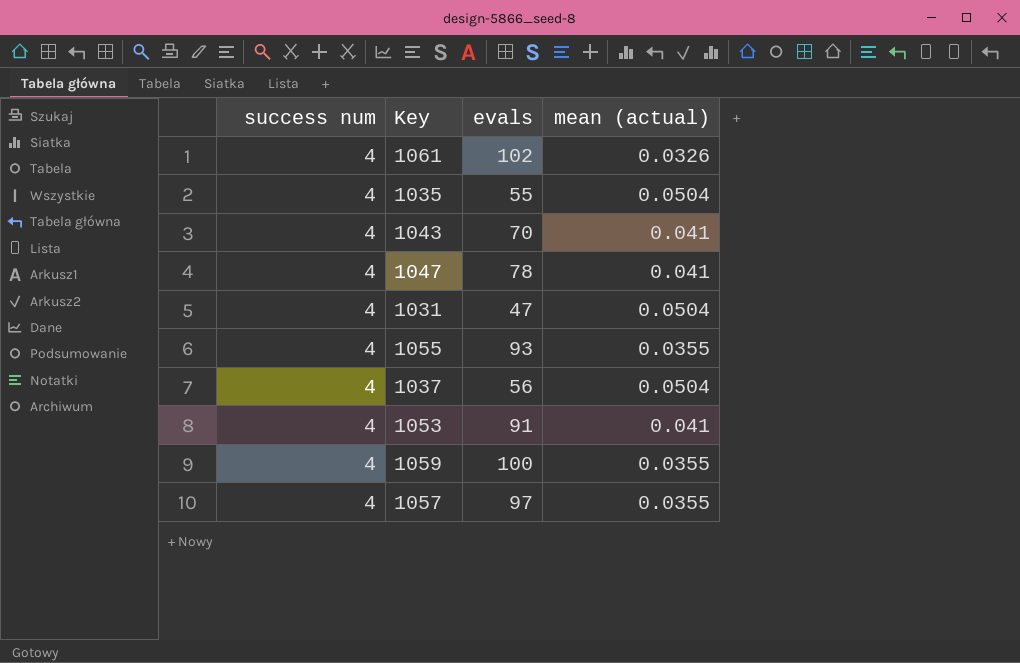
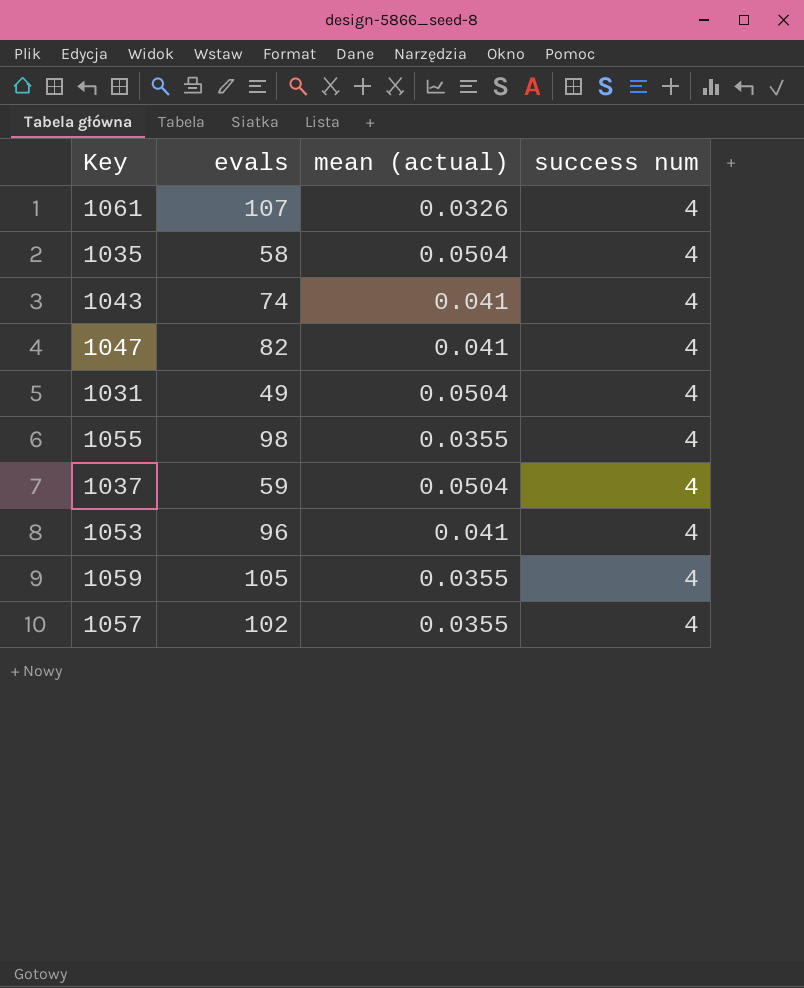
column success num | position: 1 -> 4
1061 | evals: 102 -> 107
1035 | evals: 55 -> 58
1043 | evals: 70 -> 74
1047 | evals: 78 -> 82
1031 | evals: 47 -> 49
1055 | evals: 93 -> 98
1037 | evals: 56 -> 59
1053 | evals: 91 -> 96
1059 | evals: 100 -> 105
1057 | evals: 97 -> 102

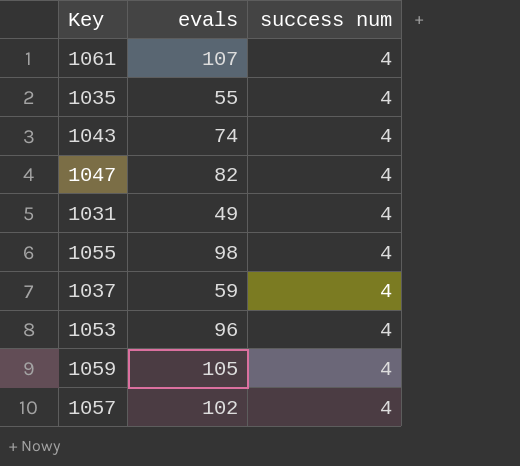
column mean (actual) | position: 3 -> none
1035 | evals: 58 -> 55

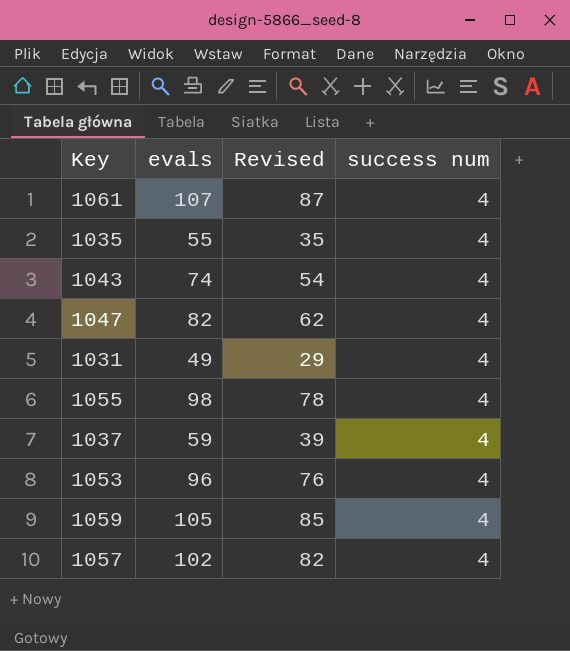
column Revised | formula: none -> [evals] - 20

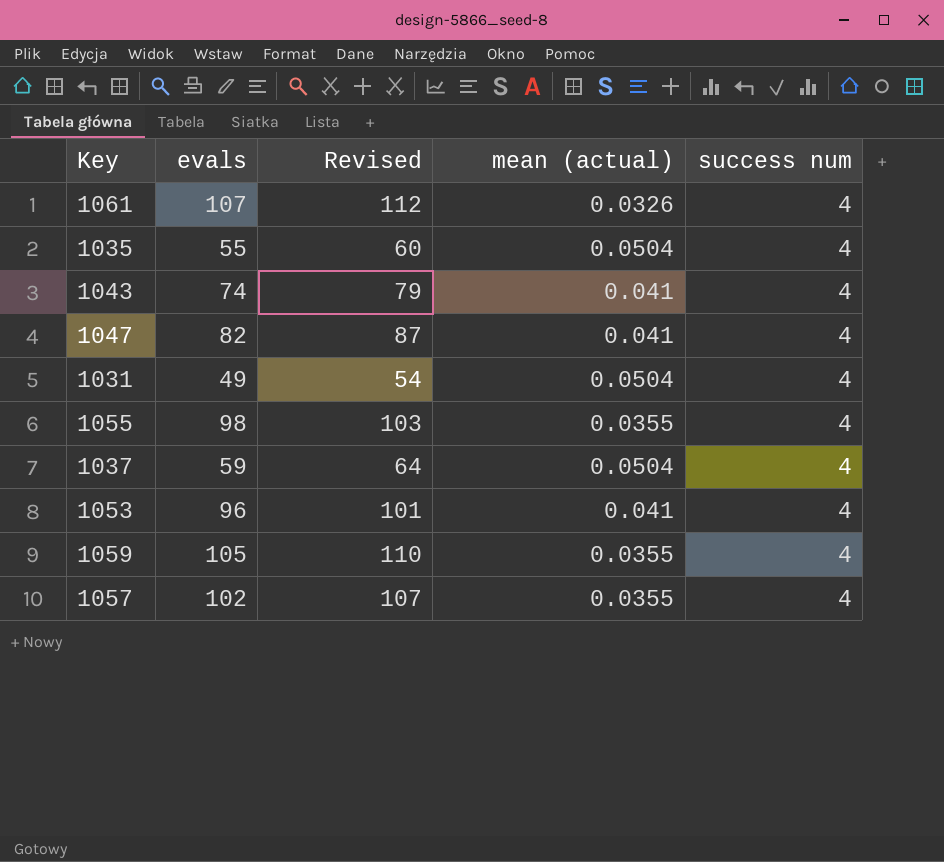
column Revised | formula: [evals] - 20 -> [evals] + 5
column mean (actual) | position: none -> 4

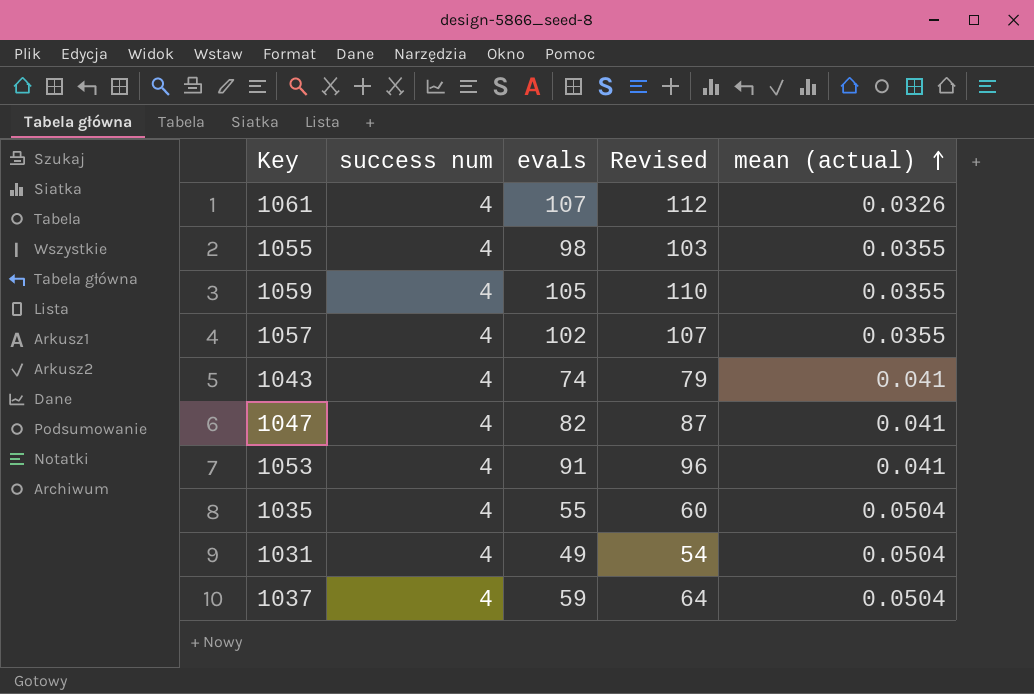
row order: none -> mean (actual) ascending
column success num | position: 5 -> 2
1053 | evals: 96 -> 91
1053 | Revised: 101 -> 96

